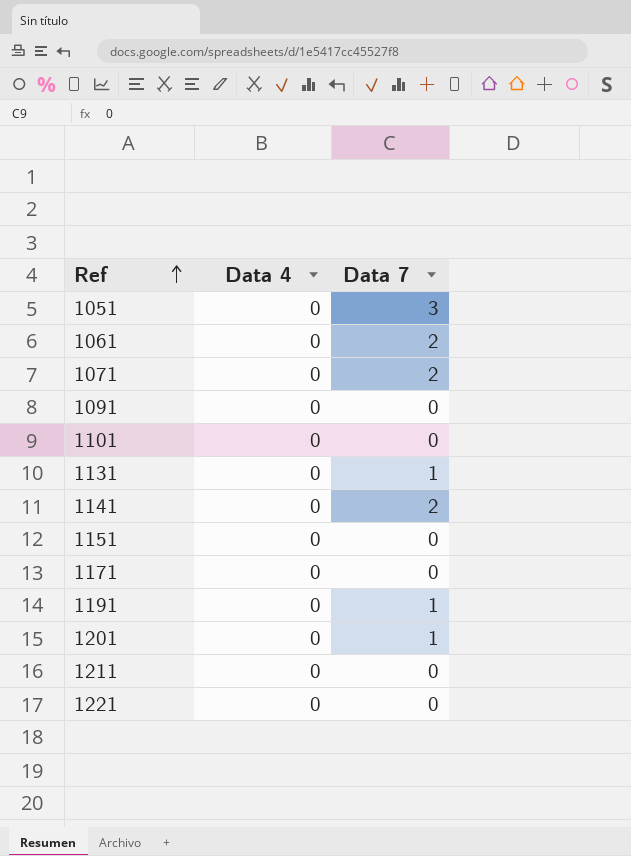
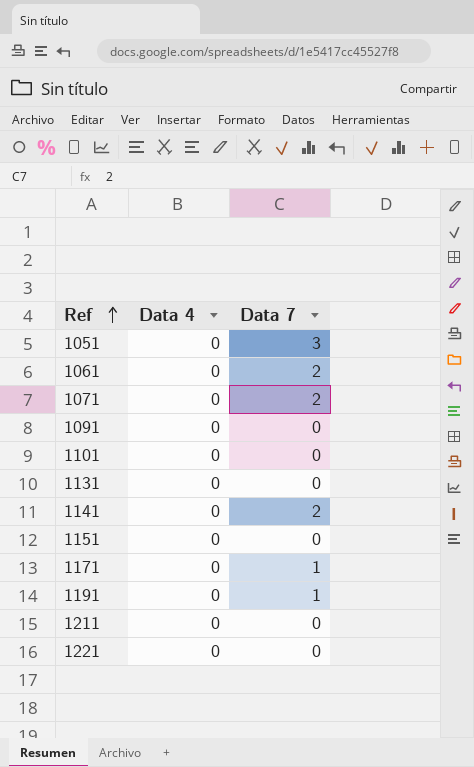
row 1201: 0 | 1 -> none
1131 | Data 7: 1 -> 0
1171 | Data 7: 0 -> 1

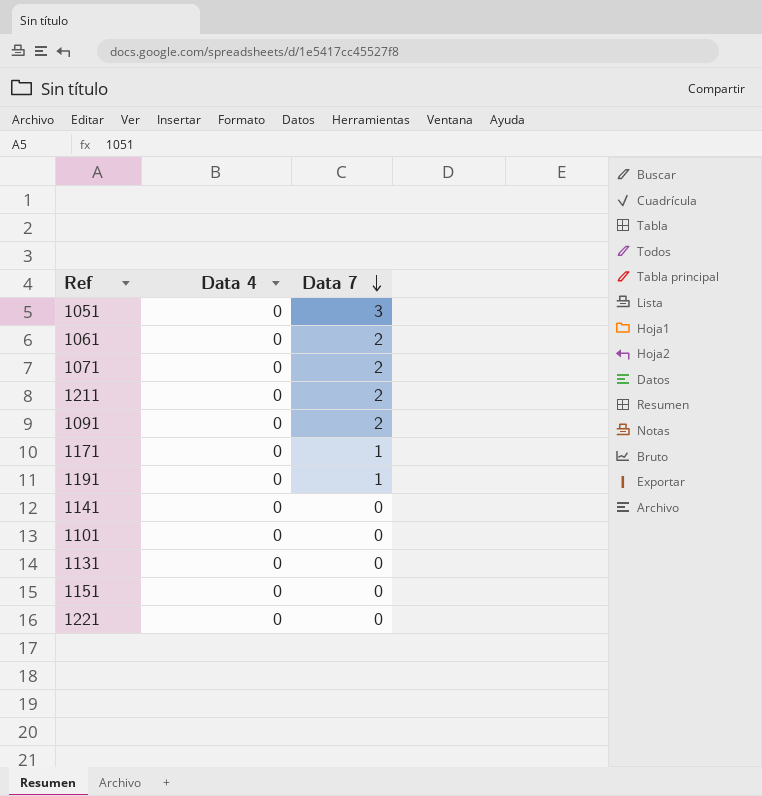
row order: Ref ascending -> Data 7 descending
1211 | Data 7: 0 -> 2
1091 | Data 7: 0 -> 2
1141 | Data 7: 2 -> 0

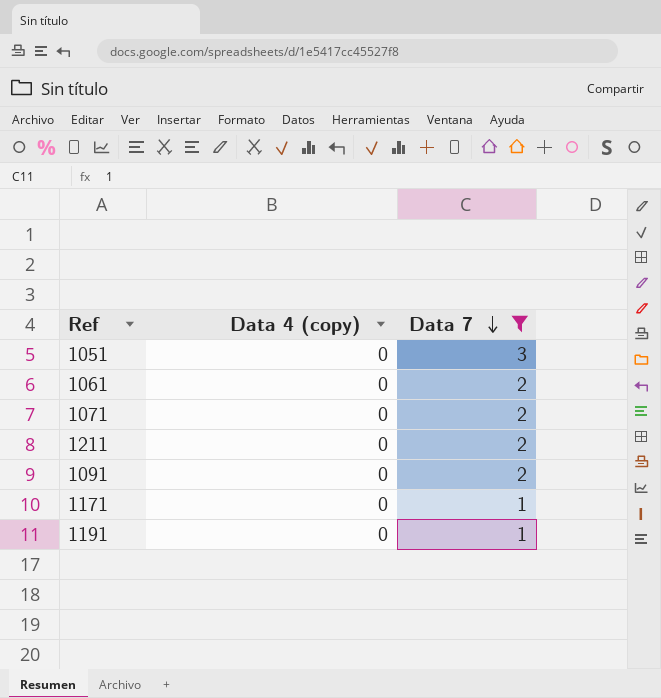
filter: none -> Data 7 != 0
column name: Data 4 -> Data 4 (copy)

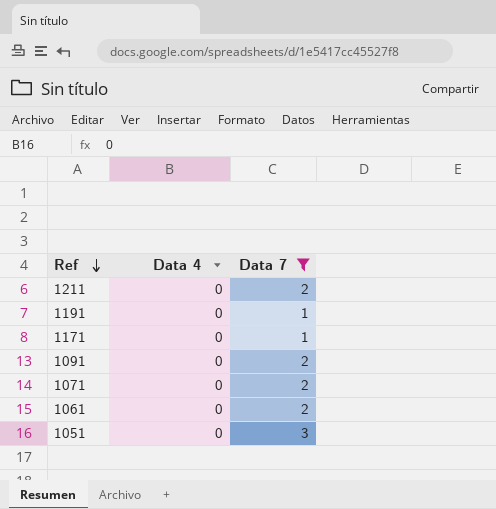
row order: Data 7 descending -> Ref descending
column name: Data 4 (copy) -> Data 4

